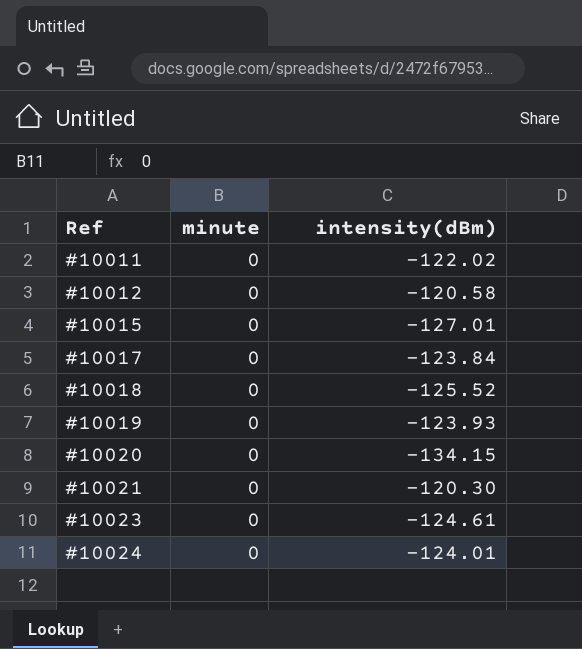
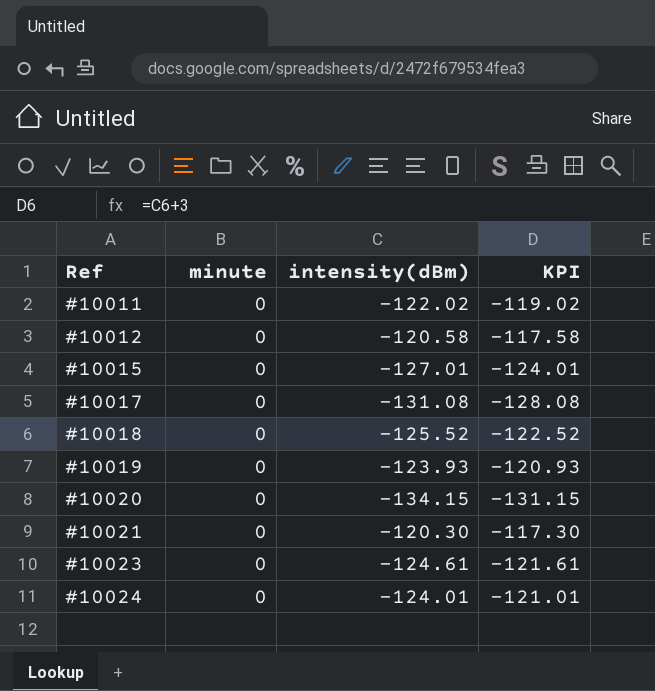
column KPI | formula: none -> [intensity(dBm)] + 3
#10017 | intensity(dBm): -123.84 -> -131.08

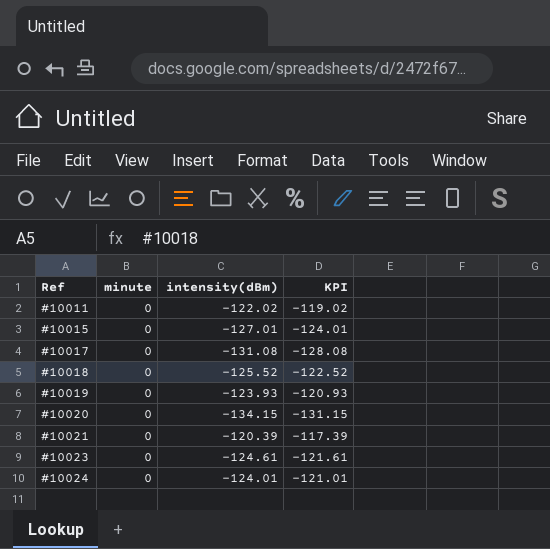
row #10012: 0 | -120.58 | -117.58 -> none
#10021 | intensity(dBm): -120.30 -> -120.39
#10021 | KPI: -117.30 -> -117.39

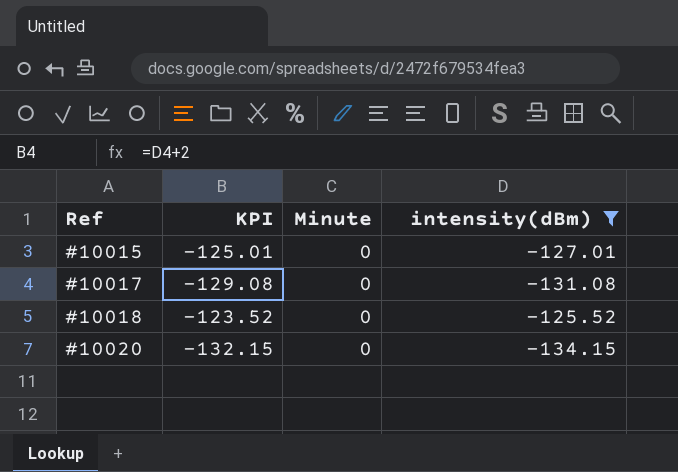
filter: none -> intensity(dBm) <= -125.52
column KPI | formula: [intensity(dBm)] + 3 -> [intensity(dBm)] + 2
column KPI | position: 4 -> 2
column name: minute -> Minute

